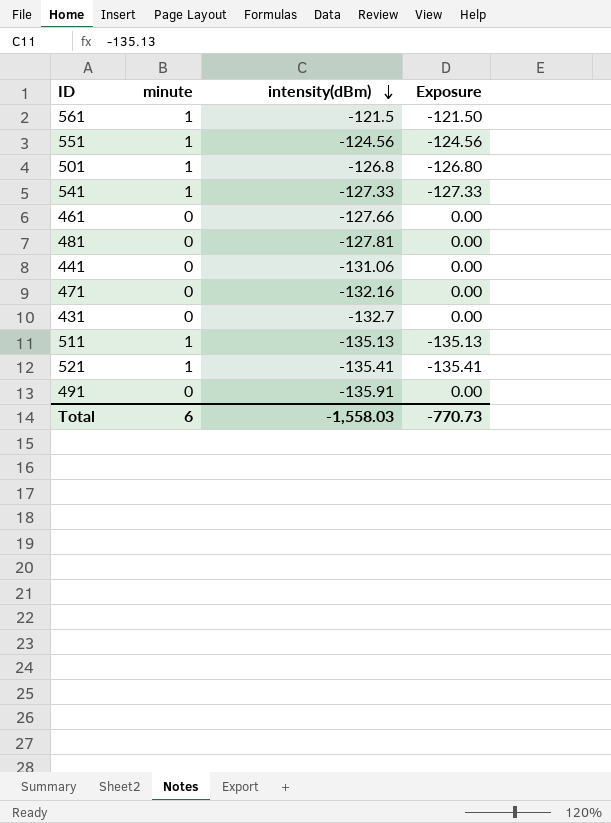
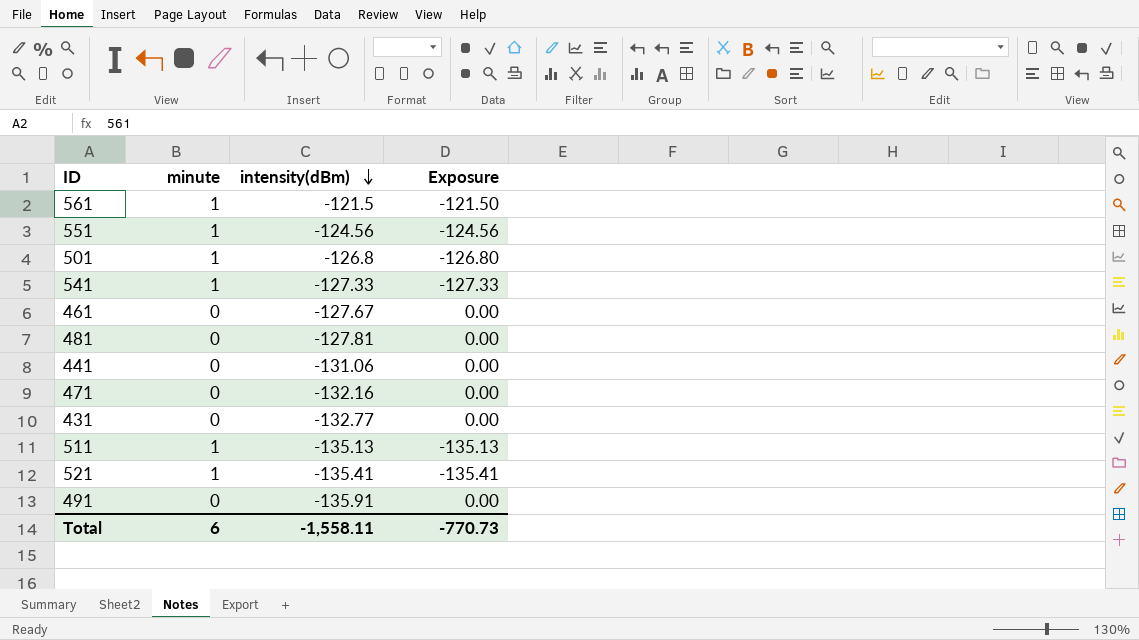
461 | intensity(dBm): -127.66 -> -127.67
431 | intensity(dBm): -132.7 -> -132.77
Total | intensity(dBm): -1,558.03 -> -1,558.11

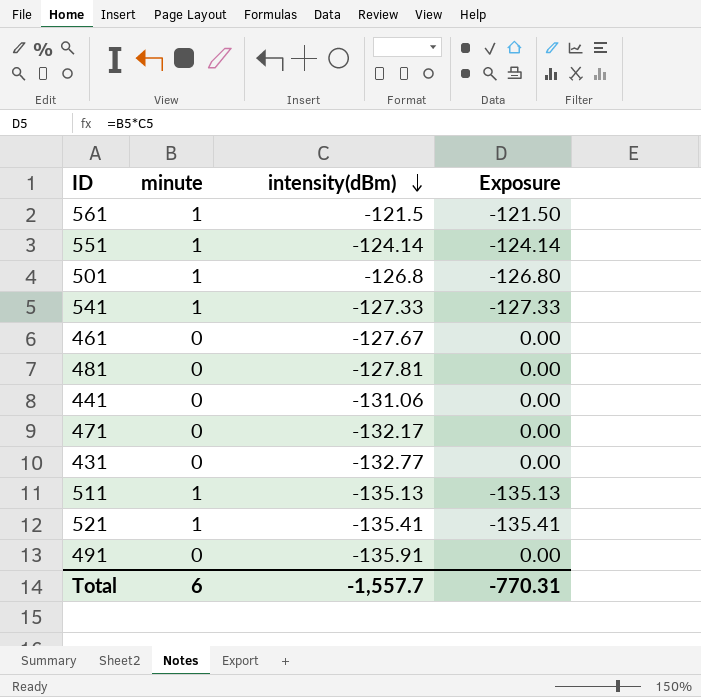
551 | intensity(dBm): -124.56 -> -124.14
551 | Exposure: -124.56 -> -124.14
471 | intensity(dBm): -132.16 -> -132.17
Total | intensity(dBm): -1,558.11 -> -1,557.7
Total | Exposure: -770.73 -> -770.31

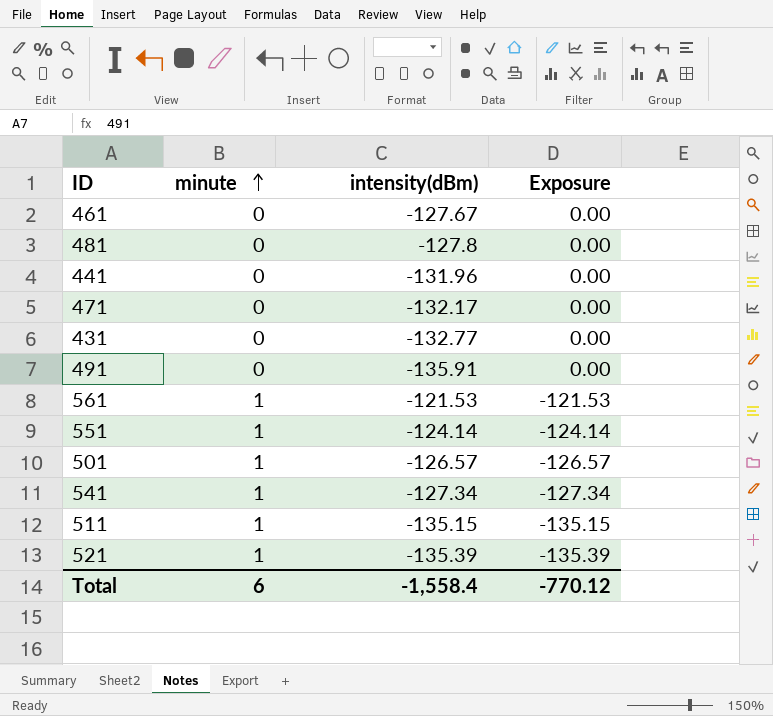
row order: intensity(dBm) descending -> minute ascending
481 | intensity(dBm): -127.81 -> -127.8
441 | intensity(dBm): -131.06 -> -131.96
561 | intensity(dBm): -121.5 -> -121.53
561 | Exposure: -121.50 -> -121.53
501 | intensity(dBm): -126.8 -> -126.57
501 | Exposure: -126.80 -> -126.57
541 | intensity(dBm): -127.33 -> -127.34
541 | Exposure: -127.33 -> -127.34
511 | intensity(dBm): -135.13 -> -135.15
511 | Exposure: -135.13 -> -135.15
521 | intensity(dBm): -135.41 -> -135.39
521 | Exposure: -135.41 -> -135.39
Total | intensity(dBm): -1,557.7 -> -1,558.4
Total | Exposure: -770.31 -> -770.12

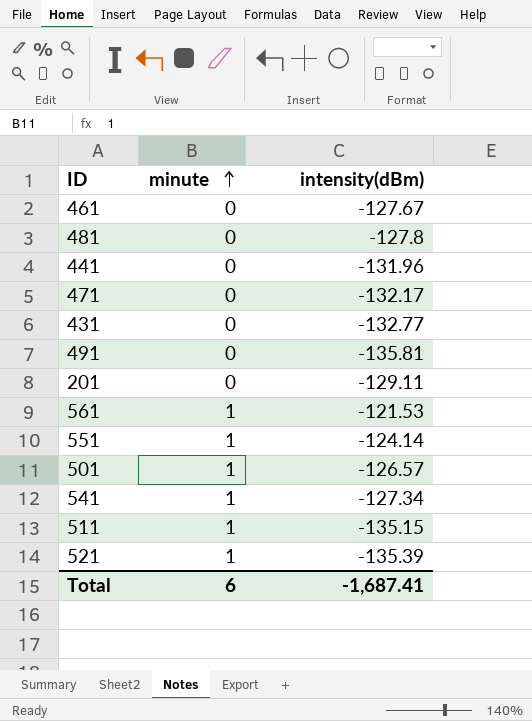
column Exposure | formula: [minute] * [intensity(dBm)] -> none
491 | intensity(dBm): -135.91 -> -135.81
row 201: none -> 0 | -129.11
Total | intensity(dBm): -1,558.4 -> -1,687.41

